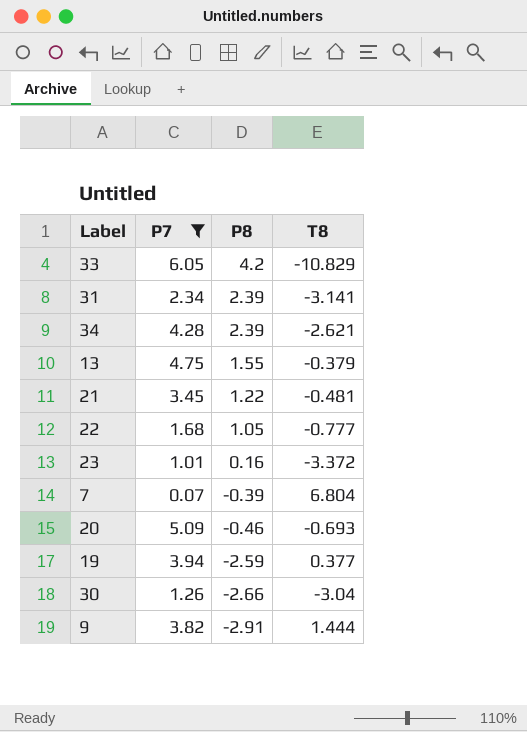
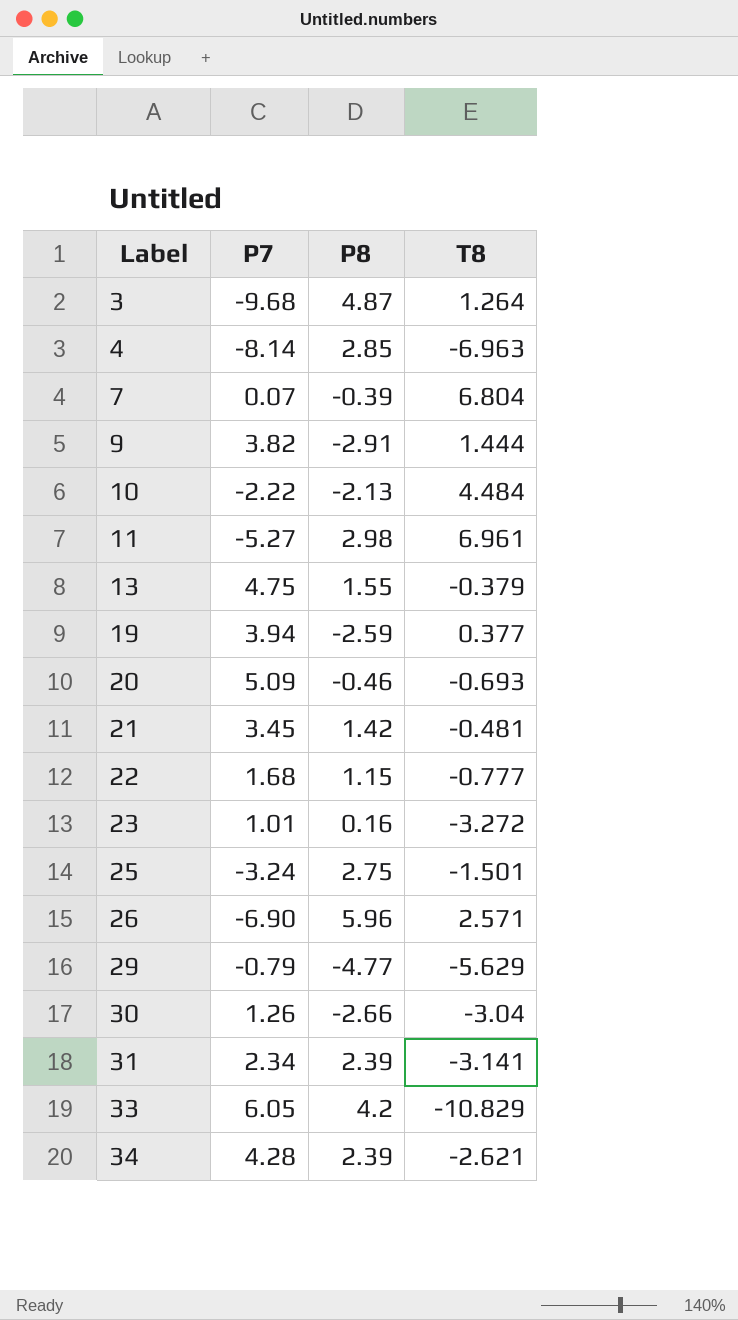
filter: P7 >= 0.07 -> none
row order: P8 descending -> Label ascending
21 | P8: 1.22 -> 1.42
22 | P8: 1.05 -> 1.15
23 | T8: -3.372 -> -3.272

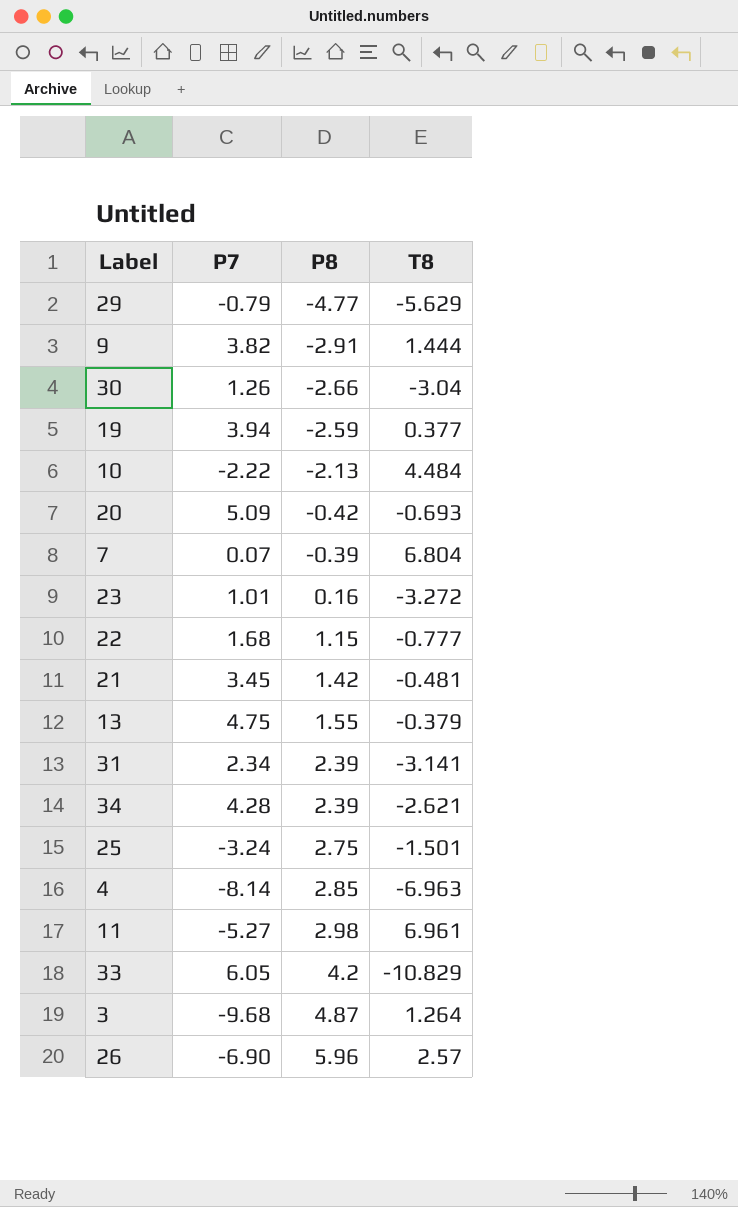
row order: Label ascending -> P8 ascending
20 | P8: -0.46 -> -0.42
26 | T8: 2.571 -> 2.57

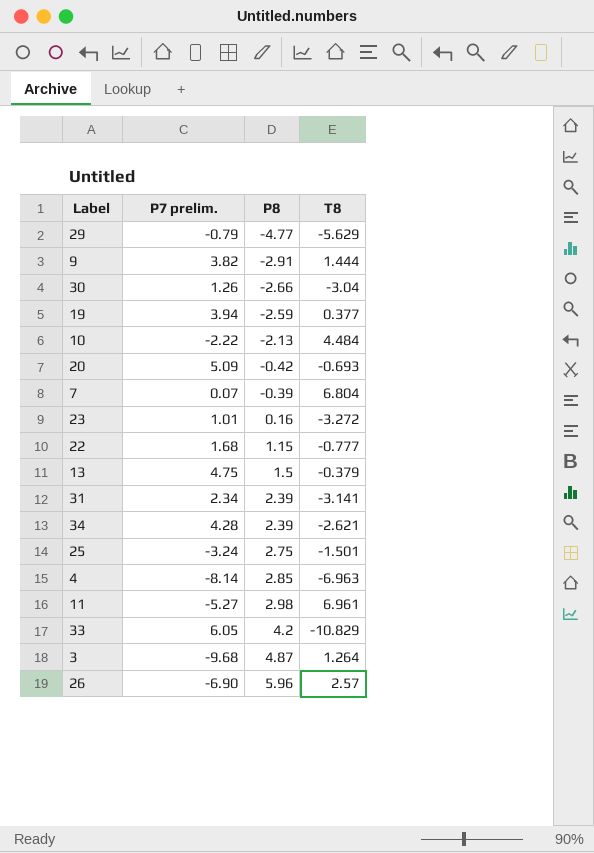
column name: P7 -> P7 prelim.
row 21: 3.45 | 1.42 | -0.481 -> none
13 | P8: 1.55 -> 1.5

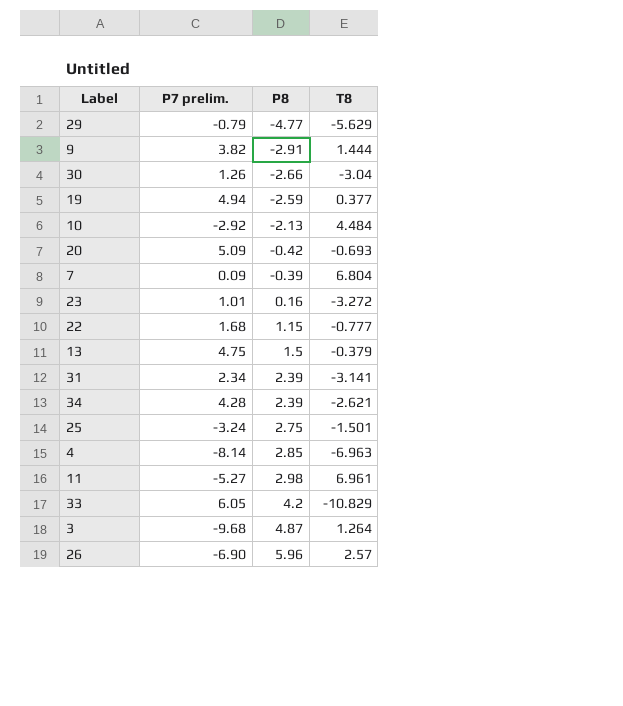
19 | P7 prelim.: 3.94 -> 4.94
10 | P7 prelim.: -2.22 -> -2.92
7 | P7 prelim.: 0.07 -> 0.09

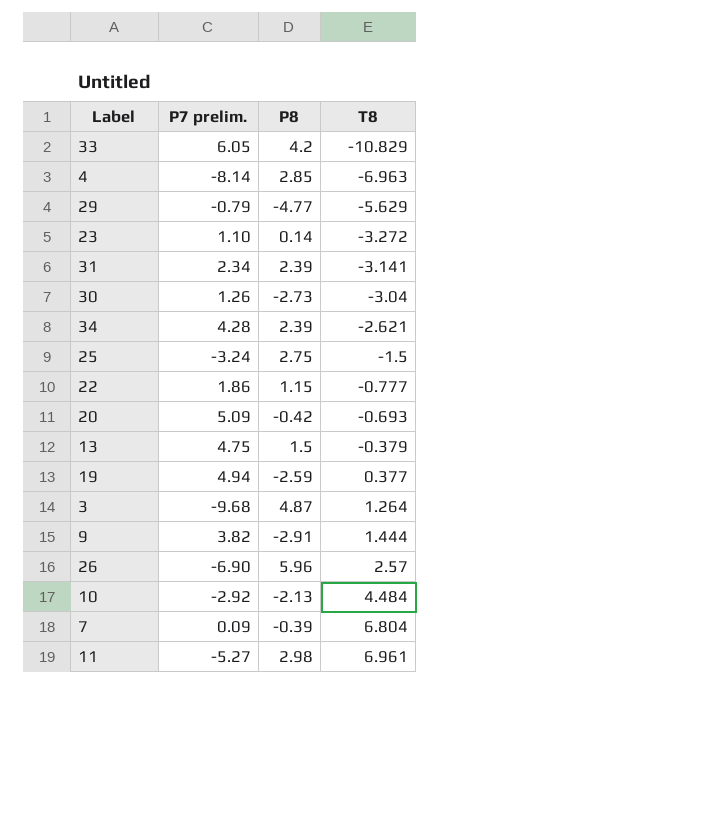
row order: P8 ascending -> T8 ascending
23 | P7 prelim.: 1.01 -> 1.10
23 | P8: 0.16 -> 0.14
30 | P8: -2.66 -> -2.73
25 | T8: -1.501 -> -1.5
22 | P7 prelim.: 1.68 -> 1.86

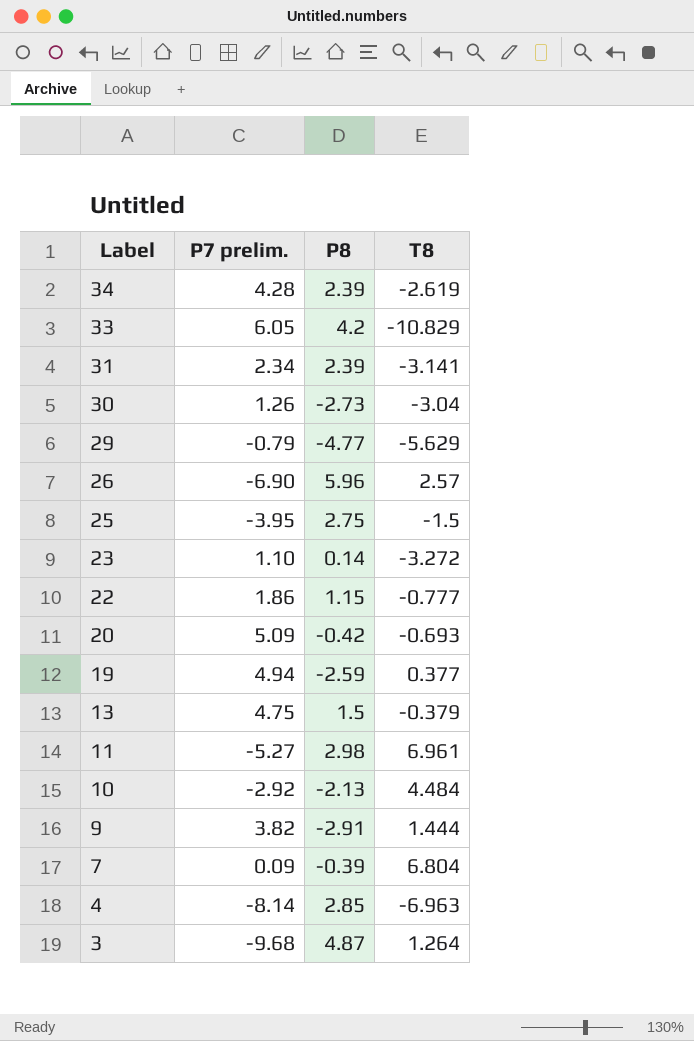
row order: T8 ascending -> Label descending
34 | T8: -2.621 -> -2.619
25 | P7 prelim.: -3.24 -> -3.95

